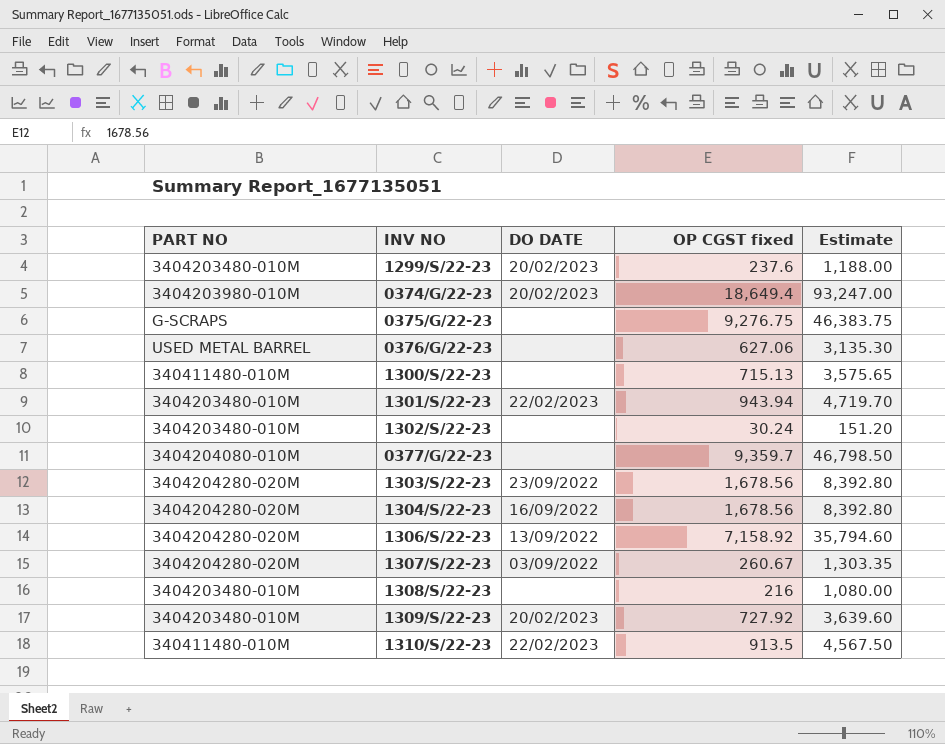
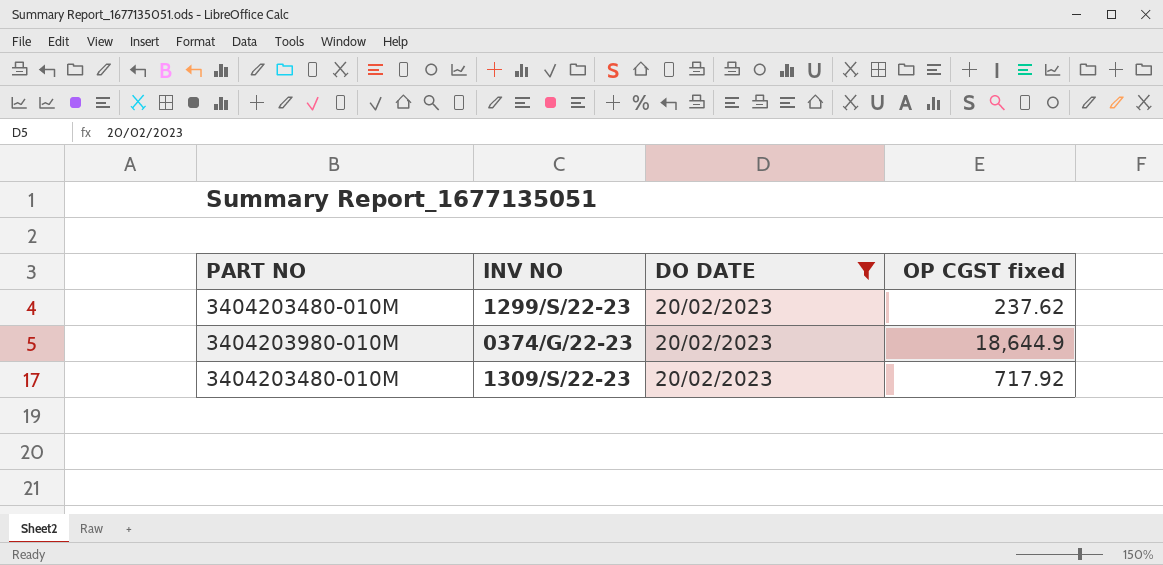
filter: none -> DO DATE = 20/02/2023
column Estimate | formula: [OP CGST fixed] * 5 -> none
1299/S/22-23 | OP CGST fixed: 237.6 -> 237.62
0374/G/22-23 | OP CGST fixed: 18,649.4 -> 18,644.9
1309/S/22-23 | OP CGST fixed: 727.92 -> 717.92

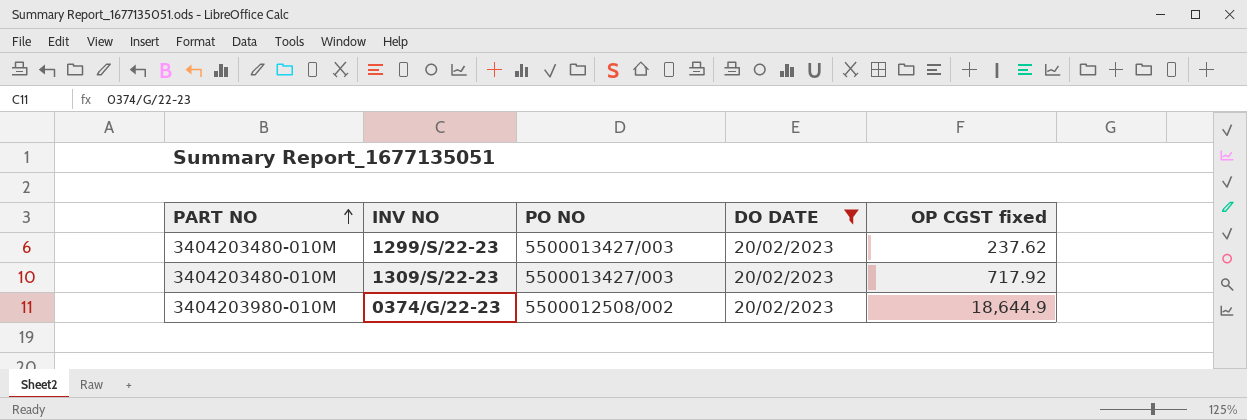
row order: none -> PART NO ascending
column PO NO | position: none -> 3

